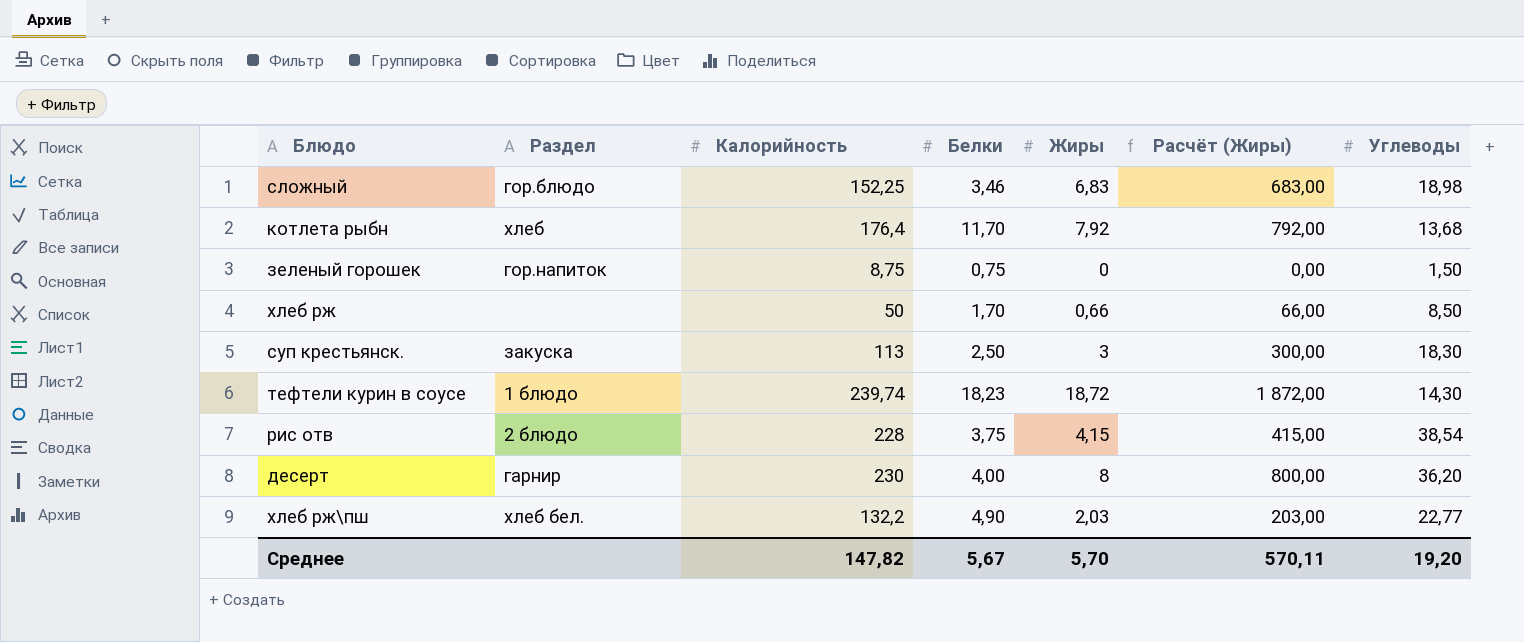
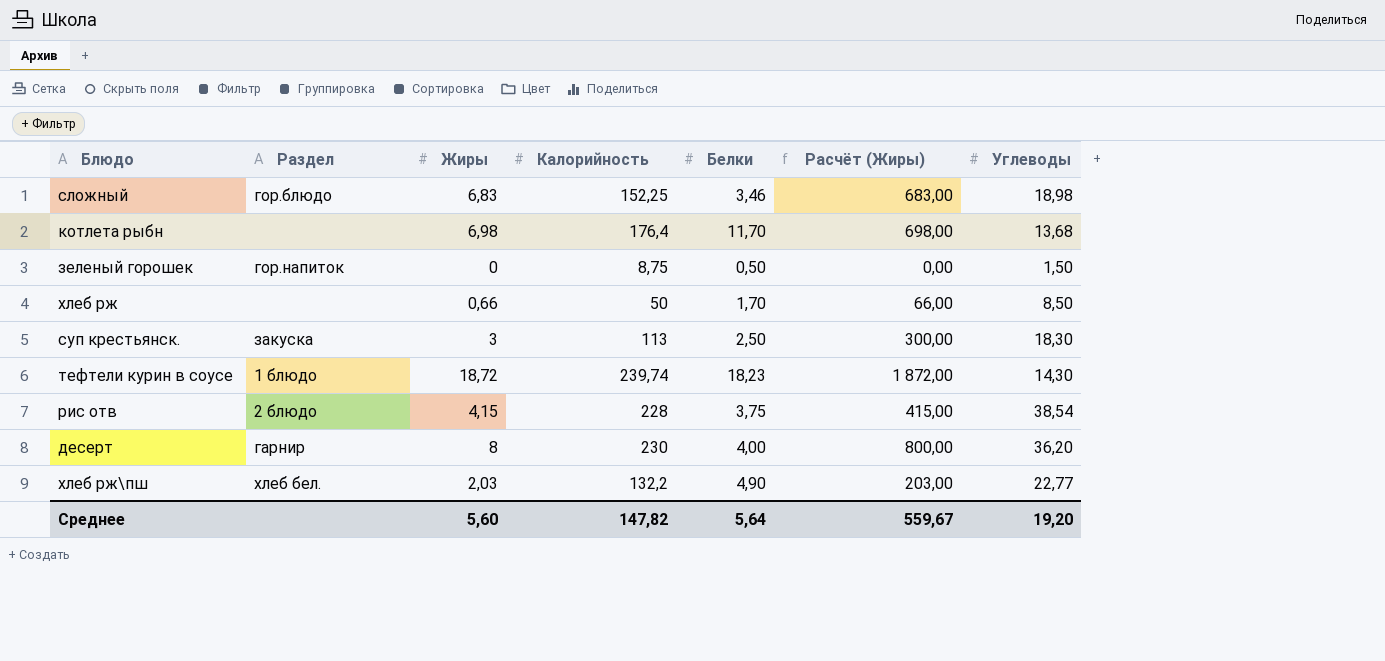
column Жиры | position: 5 -> 3
котлета рыбн | Раздел: хлеб -> none
котлета рыбн | Жиры: 7,92 -> 6,98
котлета рыбн | Расчёт (Жиры): 792,00 -> 698,00
зеленый горошек | Белки: 0,75 -> 0,50
Среднее | Жиры: 5,70 -> 5,60
Среднее | Белки: 5,67 -> 5,64
Среднее | Расчёт (Жиры): 570,11 -> 559,67

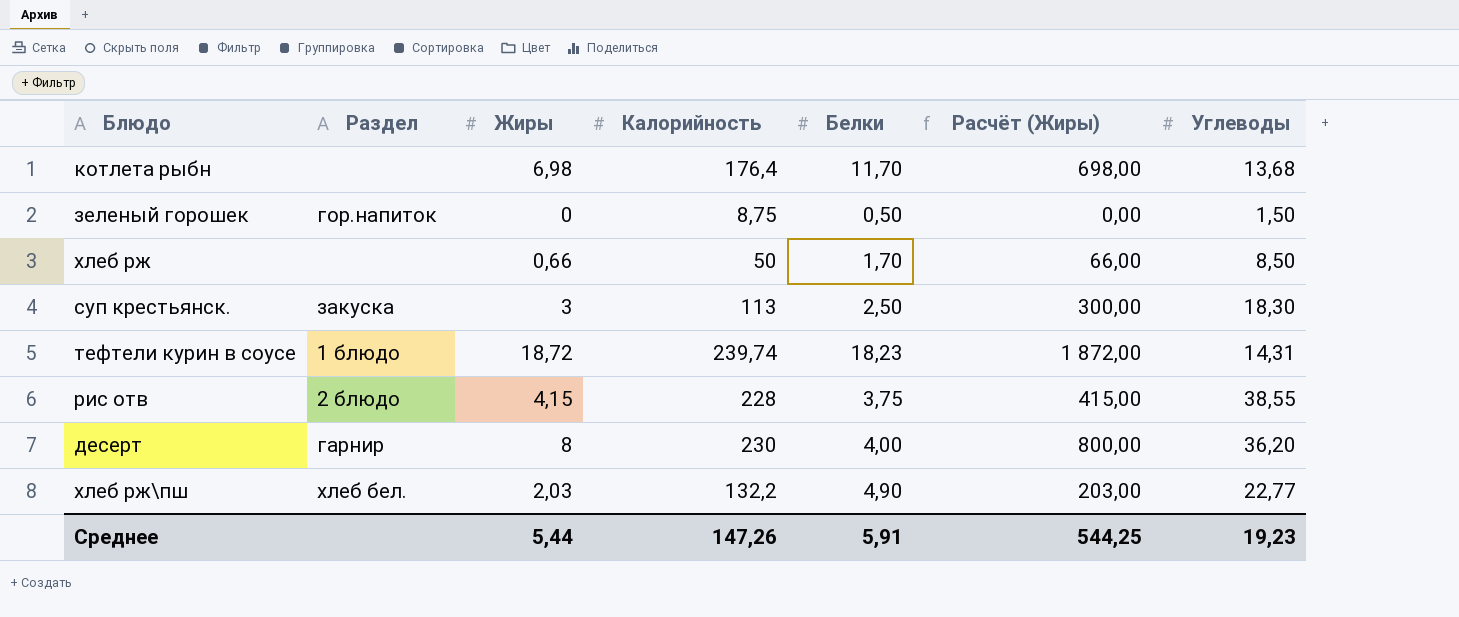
row сложный: гор.блюдо | 6,83 | 152,25 | 3,46 | 683,00 | 18,98 -> none
тефтели курин в соусе | Углеводы: 14,30 -> 14,31
рис отв | Углеводы: 38,54 -> 38,55
Среднее | Жиры: 5,60 -> 5,44
Среднее | Калорийность: 147,82 -> 147,26
Среднее | Белки: 5,64 -> 5,91
Среднее | Расчёт (Жиры): 559,67 -> 544,25
Среднее | Углеводы: 19,20 -> 19,23

